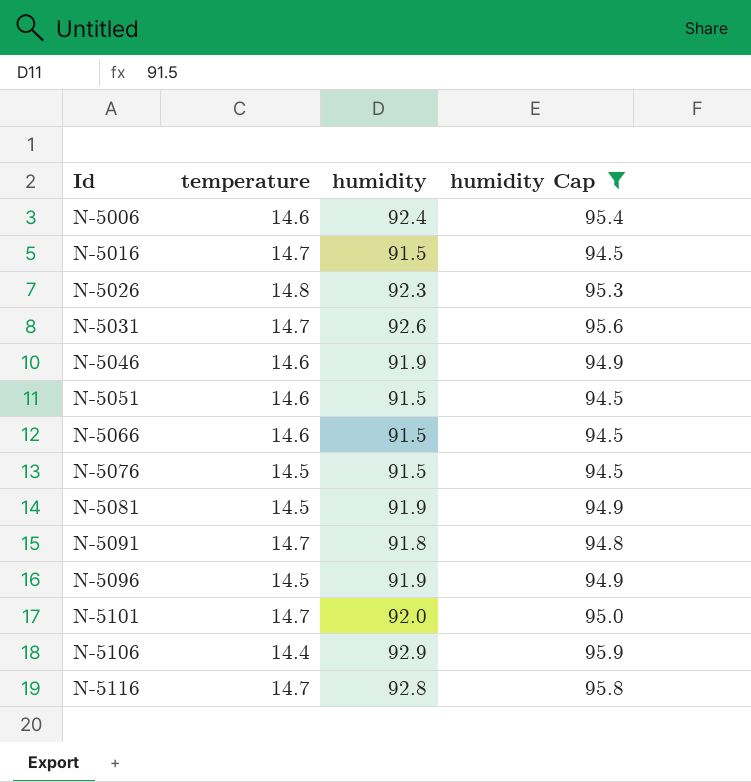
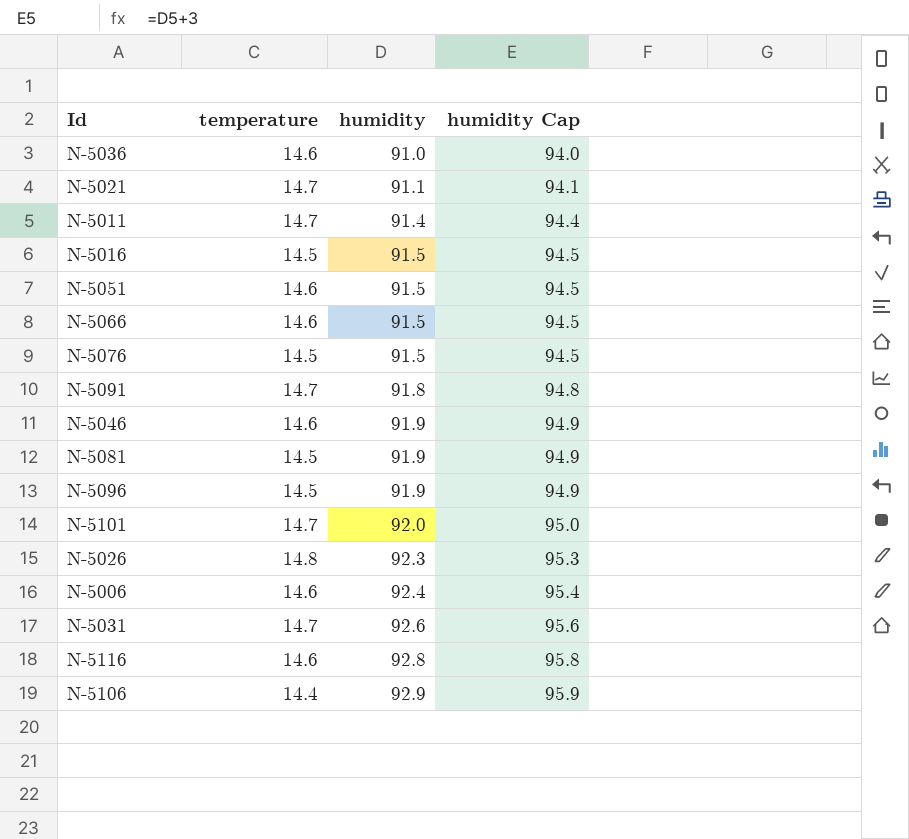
filter: humidity Cap >= 94.5 -> none
row order: Id ascending -> humidity ascending
N-5016 | temperature: 14.7 -> 14.5
N-5116 | temperature: 14.7 -> 14.6

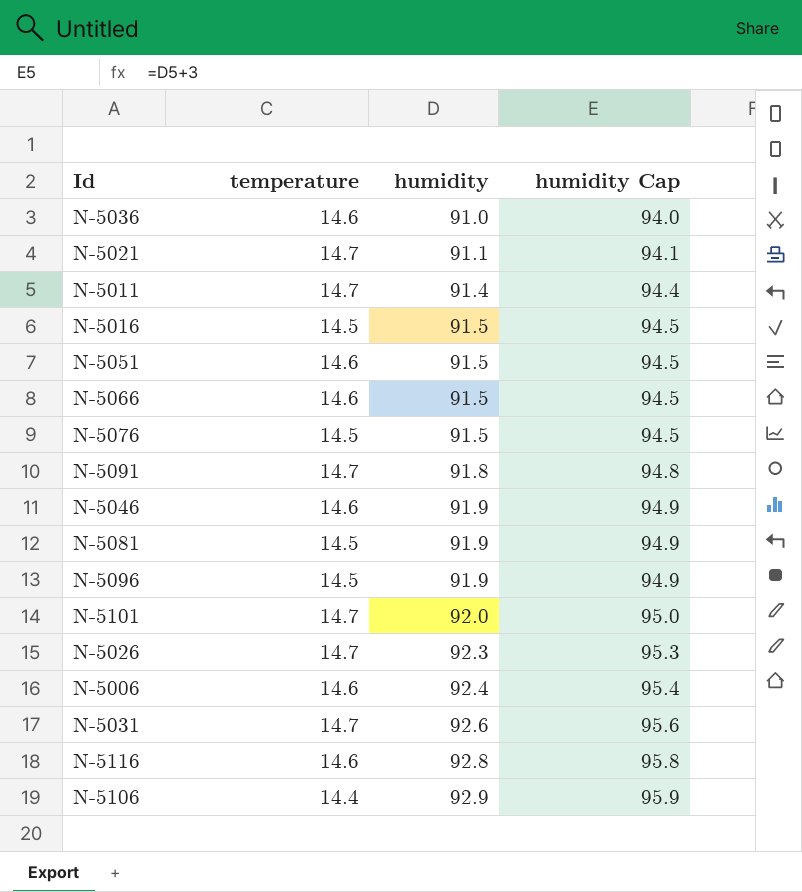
N-5026 | temperature: 14.8 -> 14.7

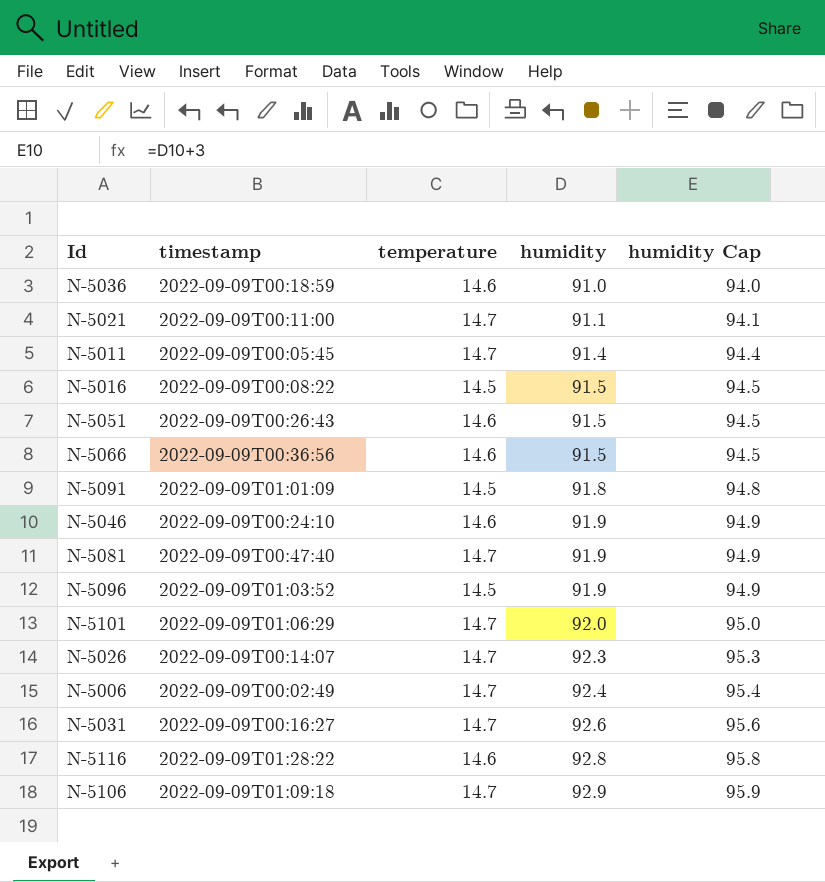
column timestamp | position: none -> 2
row N-5076: 14.5 | 91.5 | 94.5 -> none
N-5091 | temperature: 14.7 -> 14.5
N-5081 | temperature: 14.5 -> 14.7
N-5006 | temperature: 14.6 -> 14.7
N-5106 | temperature: 14.4 -> 14.7

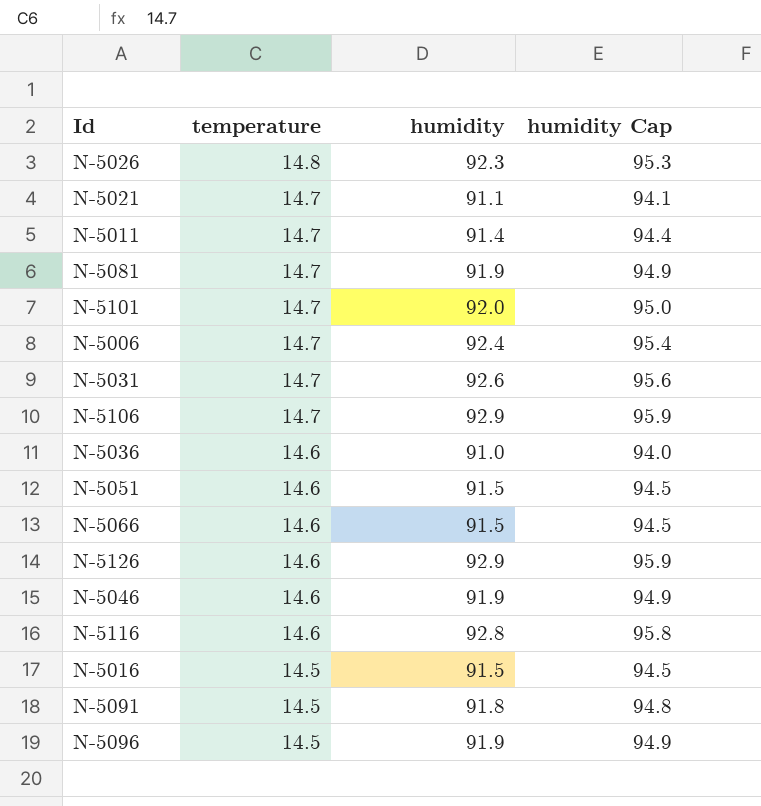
row order: humidity ascending -> temperature descending
column timestamp | position: 2 -> none
N-5026 | temperature: 14.7 -> 14.8
row N-5126: none -> 14.6 | 92.9 | 95.9

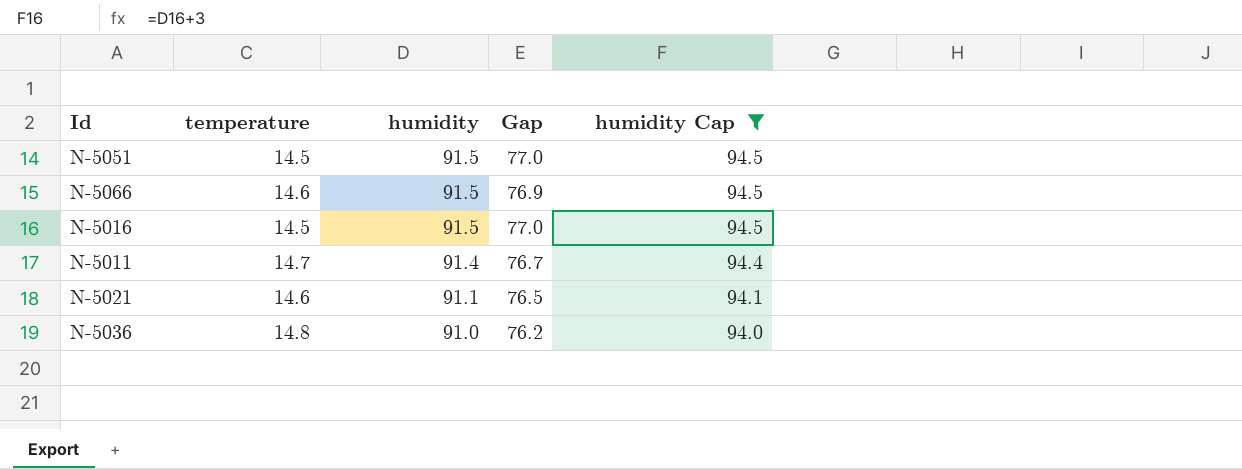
filter: none -> humidity Cap <= 94.5
row order: temperature descending -> humidity descending
column Gap | formula: none -> [humidity] - [temperature]
N-5051 | temperature: 14.6 -> 14.5
N-5021 | temperature: 14.7 -> 14.6
N-5036 | temperature: 14.6 -> 14.8

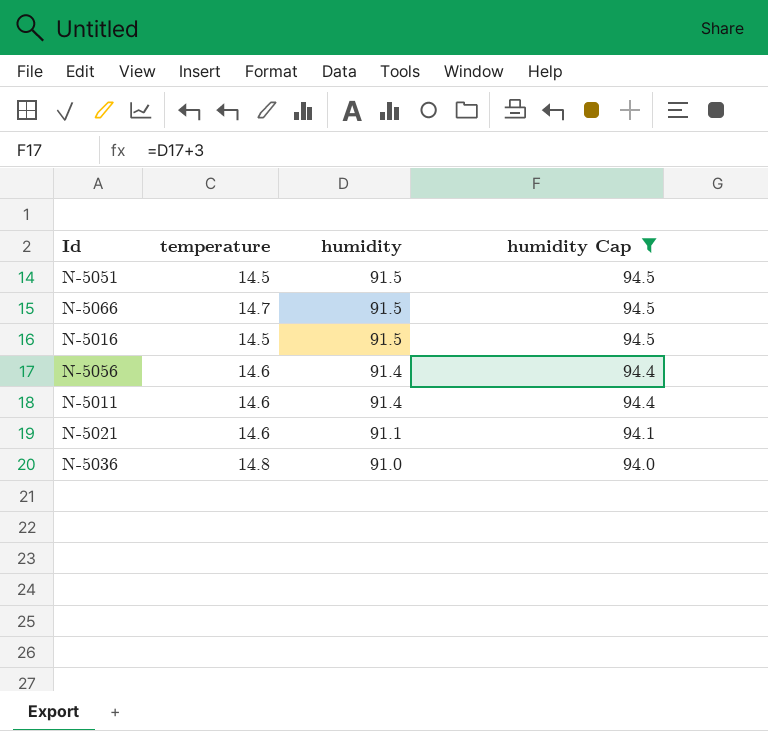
column Gap | formula: [humidity] - [temperature] -> none
N-5066 | temperature: 14.6 -> 14.7
row N-5056: none -> 14.6 | 91.4 | 94.4
N-5011 | temperature: 14.7 -> 14.6

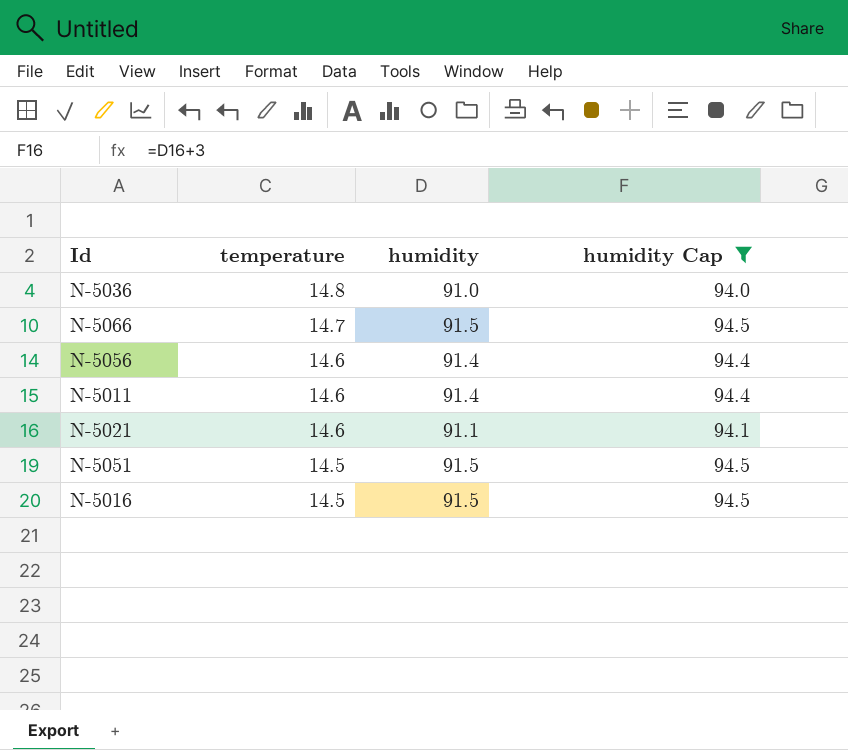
row order: humidity descending -> temperature descending

